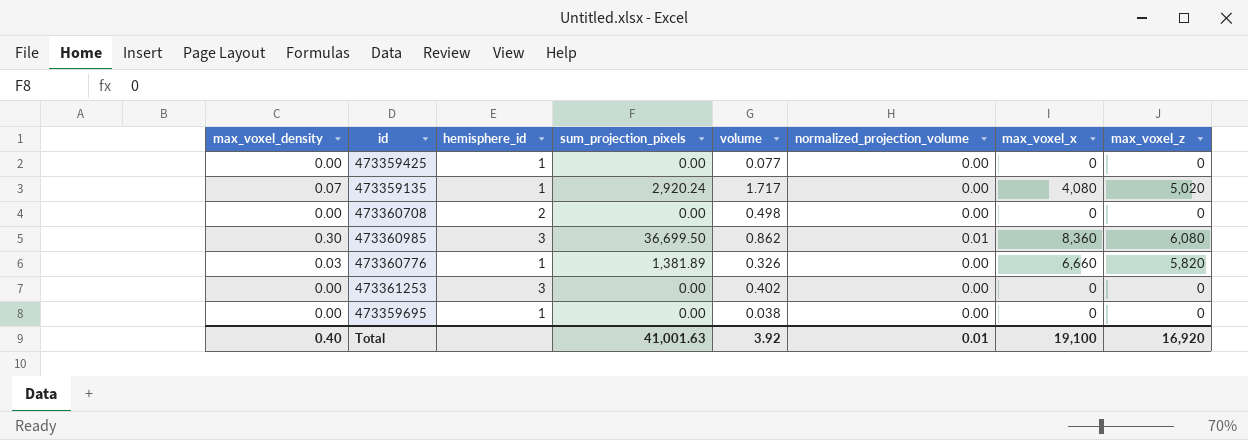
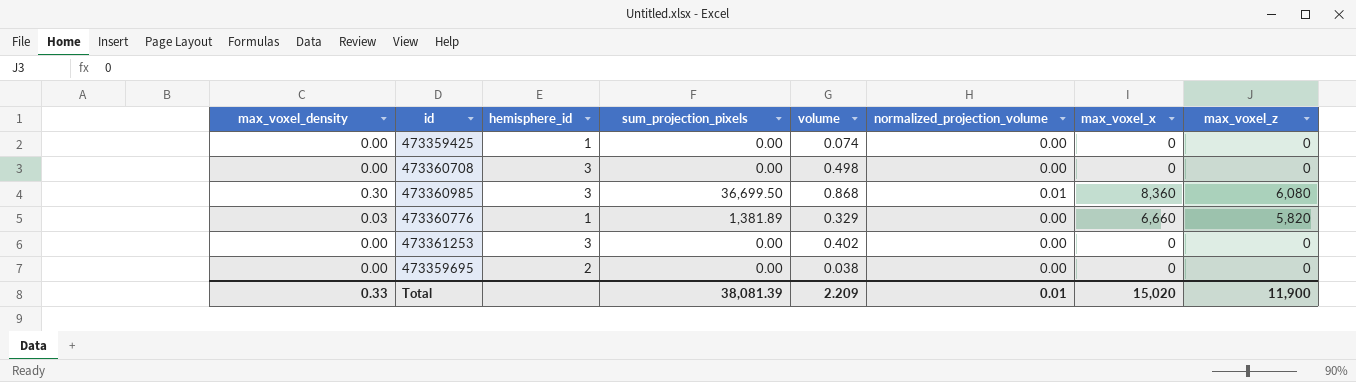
row 473359135: 0.07 | 1 | 2,920.24 | 1.717 | 0.00 | 4,080 | 5,020 -> none
473359425 | volume: 0.077 -> 0.074
473360708 | hemisphere_id: 2 -> 3
473360985 | volume: 0.862 -> 0.868
473360776 | volume: 0.326 -> 0.329
473359695 | hemisphere_id: 1 -> 2
Total | max_voxel_density: 0.40 -> 0.33
Total | sum_projection_pixels: 41,001.63 -> 38,081.39
Total | volume: 3.92 -> 2.209
Total | max_voxel_x: 19,100 -> 15,020
Total | max_voxel_z: 16,920 -> 11,900

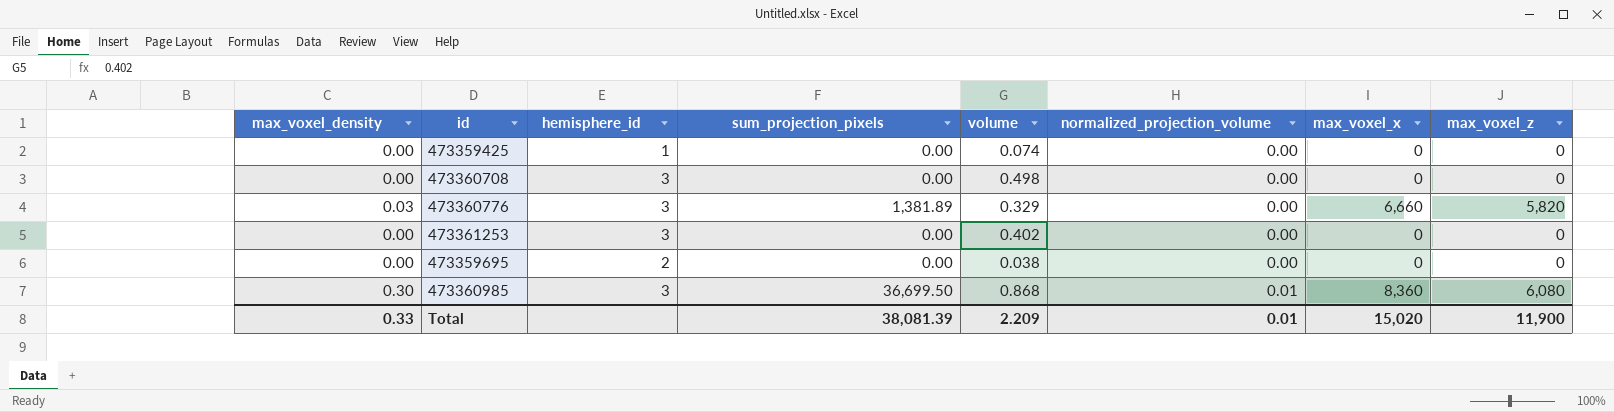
row order: none -> normalized_projection_volume ascending
473360776 | hemisphere_id: 1 -> 3

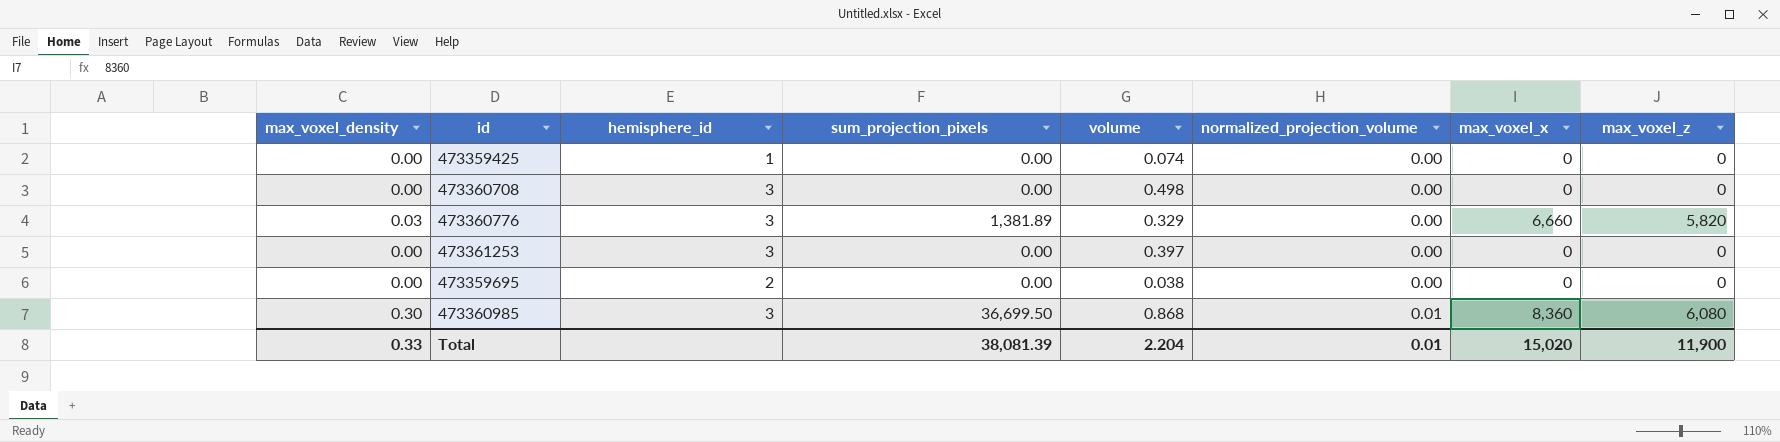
473361253 | volume: 0.402 -> 0.397
Total | volume: 2.209 -> 2.204

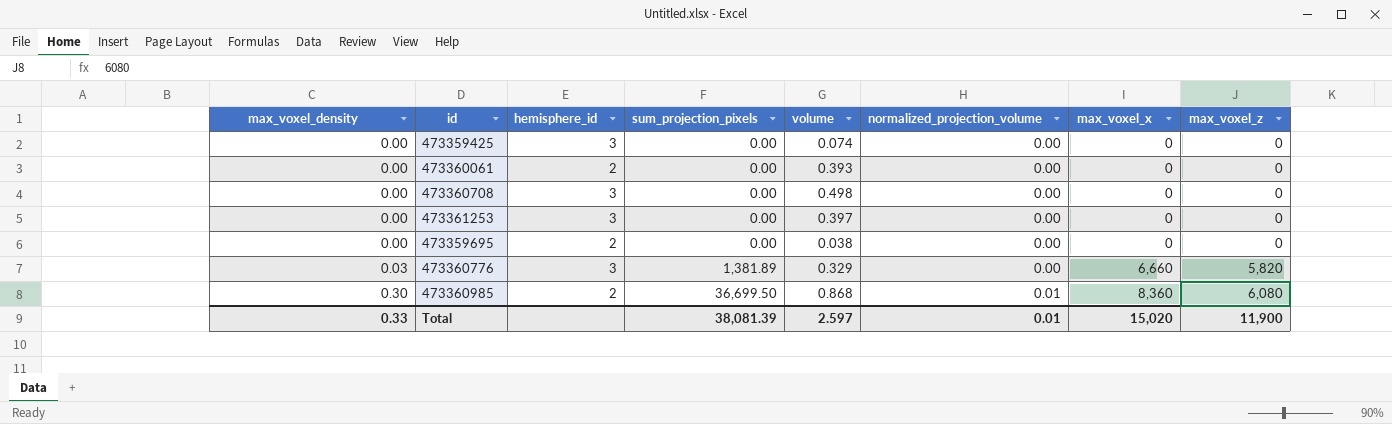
row order: normalized_projection_volume ascending -> max_voxel_density ascending
473359425 | hemisphere_id: 1 -> 3
row 473360061: none -> 0.00 | 2 | 0.00 | 0.393 | 0.00 | 0 | 0
473360985 | hemisphere_id: 3 -> 2
Total | volume: 2.204 -> 2.597

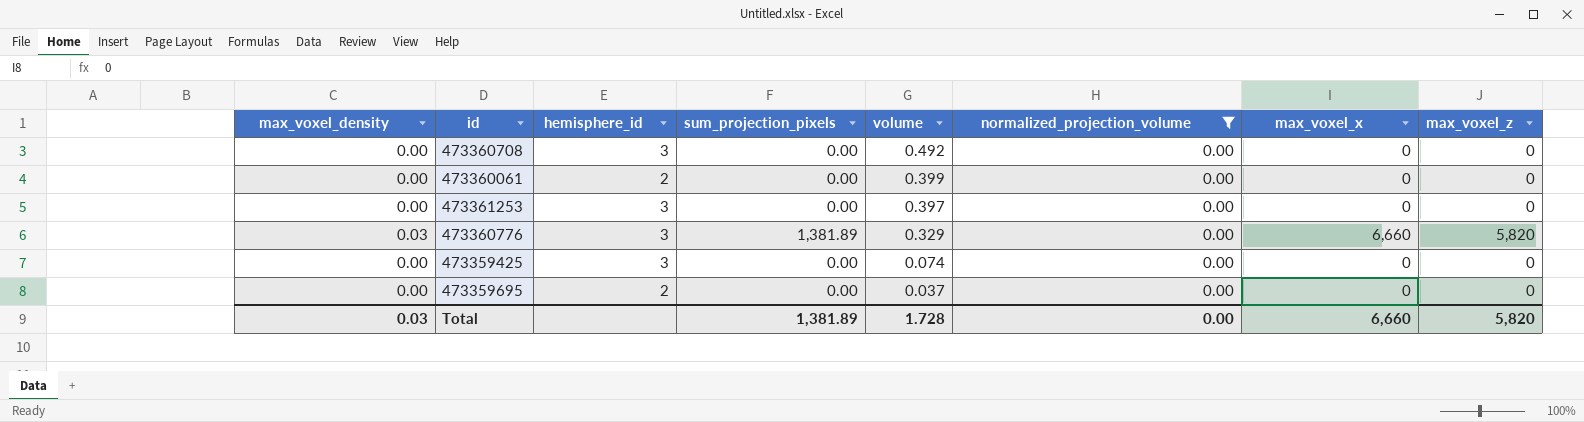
filter: none -> normalized_projection_volume = 0.00
row order: max_voxel_density ascending -> volume descending
473360708 | volume: 0.498 -> 0.492
473360061 | volume: 0.393 -> 0.399
473359695 | volume: 0.038 -> 0.037
Total | max_voxel_density: 0.33 -> 0.03
Total | sum_projection_pixels: 38,081.39 -> 1,381.89
Total | volume: 2.597 -> 1.728
Total | normalized_projection_volume: 0.01 -> 0.00
Total | max_voxel_x: 15,020 -> 6,660
Total | max_voxel_z: 11,900 -> 5,820

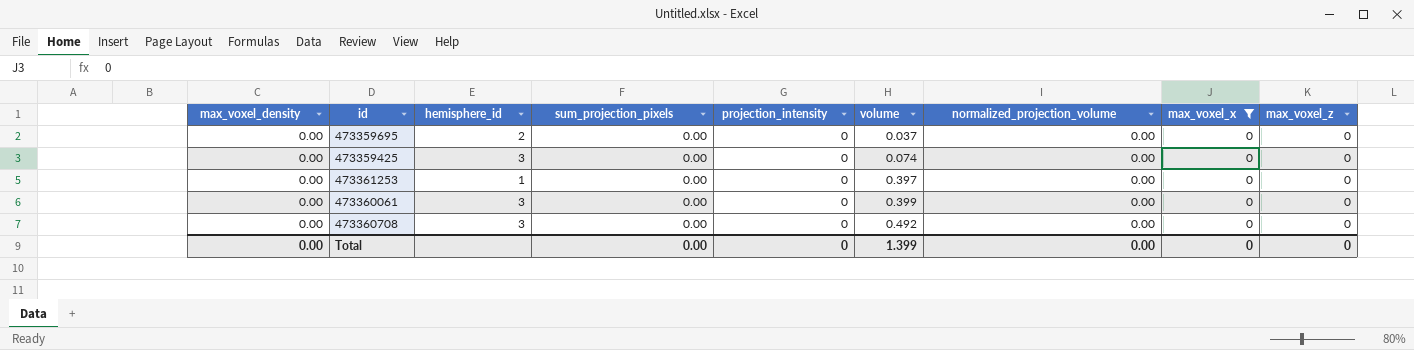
filter: normalized_projection_volume = 0.00 -> max_voxel_x = 0
row order: volume descending -> volume ascending
column projection_intensity | position: none -> 5
473361253 | hemisphere_id: 3 -> 1
473360061 | hemisphere_id: 2 -> 3
Total | max_voxel_density: 0.03 -> 0.00
Total | sum_projection_pixels: 1,381.89 -> 0.00
Total | volume: 1.728 -> 1.399
Total | max_voxel_x: 6,660 -> 0
Total | max_voxel_z: 5,820 -> 0

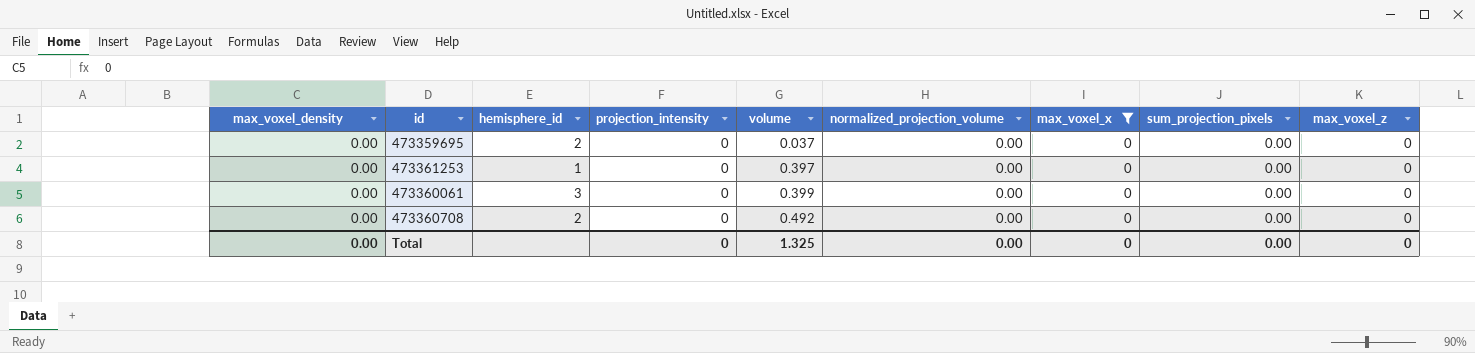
column sum_projection_pixels | position: 4 -> 8
row 473359425: 0.00 | 3 | 0.00 | 0 | 0.074 | 0.00 | 0 | 0 -> none
473360708 | hemisphere_id: 3 -> 2
Total | volume: 1.399 -> 1.325

